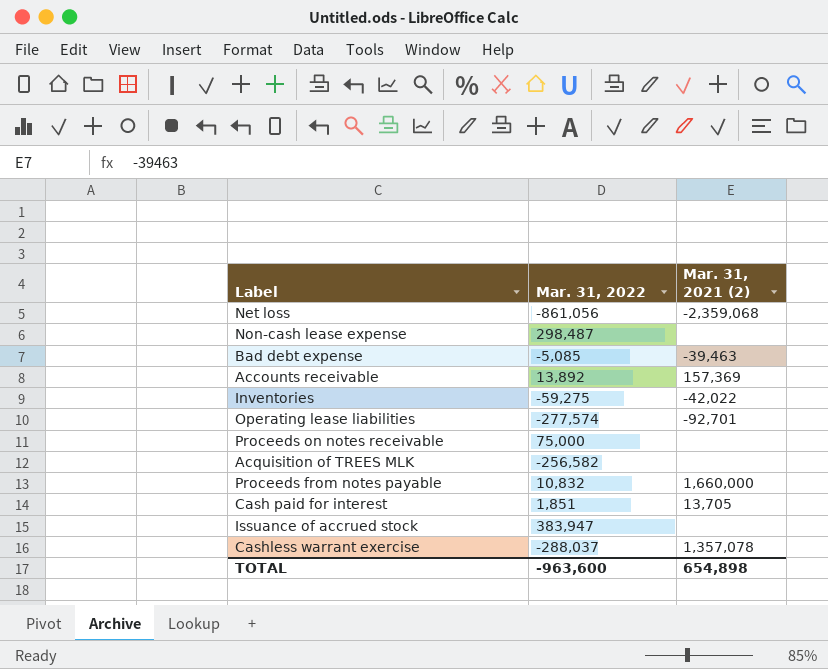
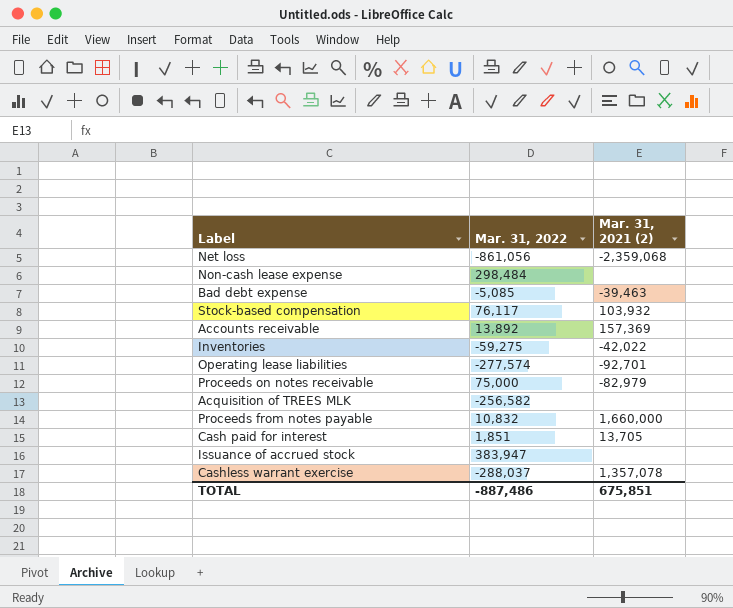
Non-cash lease expense | Mar. 31, 2022: 298,487 -> 298,484
row Stock-based compensation: none -> 76,117 | 103,932
Proceeds on notes receivable | Mar. 31, 2021 (2): none -> -82,979
TOTAL | Mar. 31, 2022: -963,600 -> -887,486
TOTAL | Mar. 31, 2021 (2): 654,898 -> 675,851

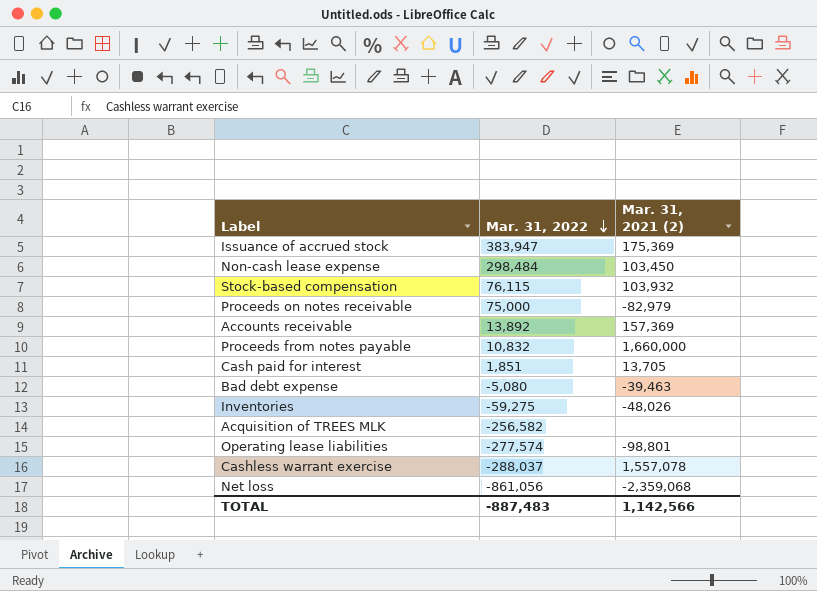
row order: none -> Mar. 31, 2022 descending
Issuance of accrued stock | Mar. 31, 2021 (2): none -> 175,369
Non-cash lease expense | Mar. 31, 2021 (2): none -> 103,450
Stock-based compensation | Mar. 31, 2022: 76,117 -> 76,115
Bad debt expense | Mar. 31, 2022: -5,085 -> -5,080
Inventories | Mar. 31, 2021 (2): -42,022 -> -48,026
Operating lease liabilities | Mar. 31, 2021 (2): -92,701 -> -98,801
Cashless warrant exercise | Mar. 31, 2021 (2): 1,357,078 -> 1,557,078
TOTAL | Mar. 31, 2022: -887,486 -> -887,483
TOTAL | Mar. 31, 2021 (2): 675,851 -> 1,142,566

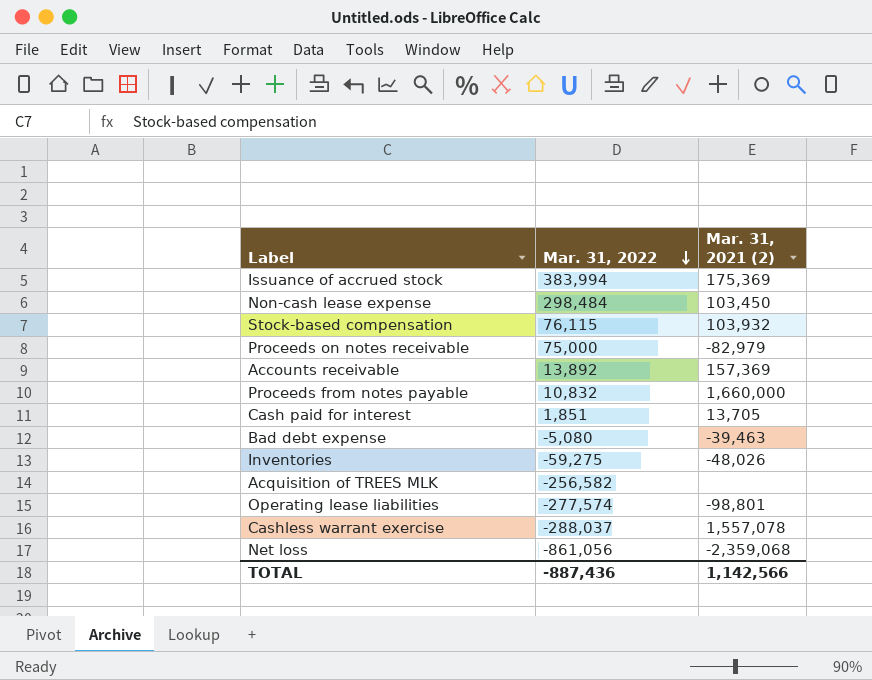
Issuance of accrued stock | Mar. 31, 2022: 383,947 -> 383,994
TOTAL | Mar. 31, 2022: -887,483 -> -887,436

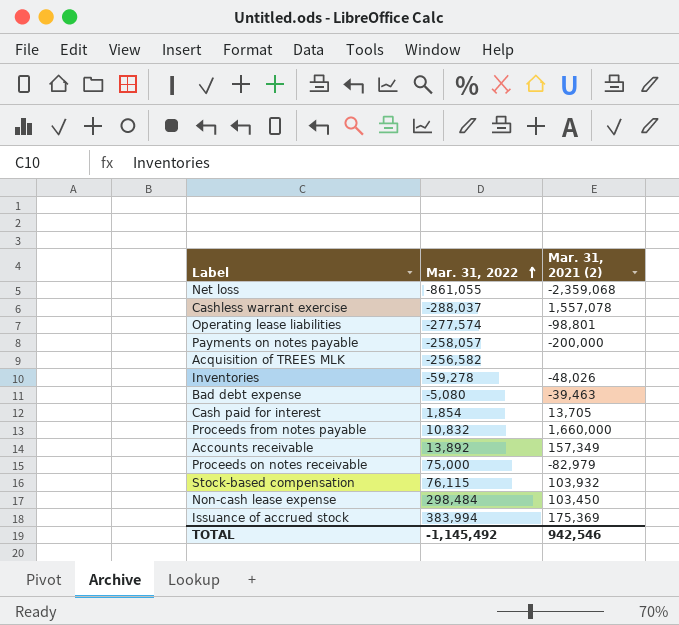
row order: Mar. 31, 2022 descending -> Mar. 31, 2022 ascending
Net loss | Mar. 31, 2022: -861,056 -> -861,055
row Payments on notes payable: none -> -258,057 | -200,000
Inventories | Mar. 31, 2022: -59,275 -> -59,278
Cash paid for interest | Mar. 31, 2022: 1,851 -> 1,854
Accounts receivable | Mar. 31, 2021 (2): 157,369 -> 157,349
TOTAL | Mar. 31, 2022: -887,436 -> -1,145,492
TOTAL | Mar. 31, 2021 (2): 1,142,566 -> 942,546

